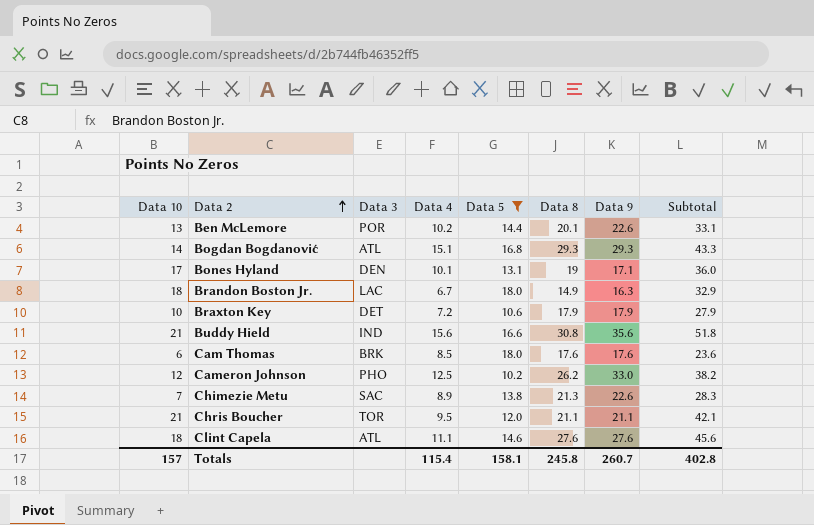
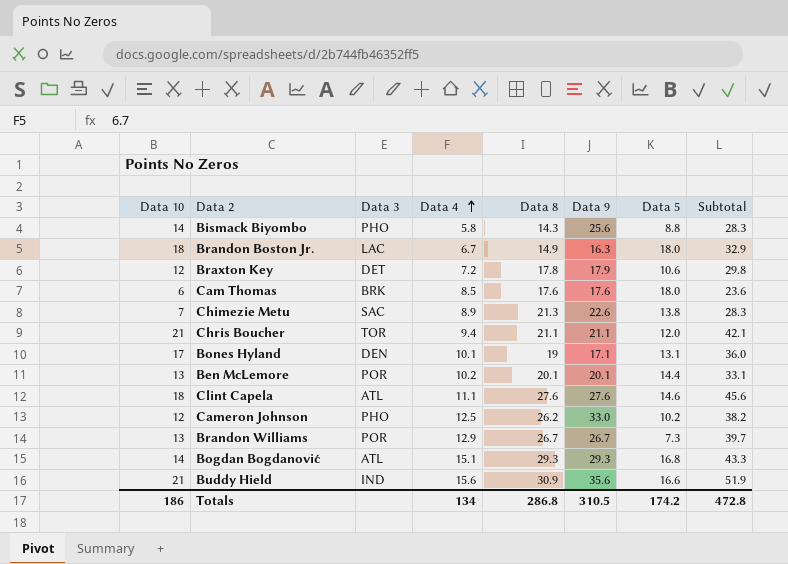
filter: Data 5 >= 10.2 -> none
row order: Data 2 ascending -> Data 4 ascending
column Data 5 | position: 5 -> 7
Braxton Key | Data 10: 10 -> 12
Braxton Key | Data 8: 17.9 -> 17.8
Braxton Key | Subtotal: 27.9 -> 29.8
Chris Boucher | Data 4: 9.5 -> 9.4
Ben McLemore | Data 9: 22.6 -> 20.1
Buddy Hield | Data 8: 30.8 -> 30.9
Buddy Hield | Subtotal: 51.8 -> 51.9
Totals | Data 10: 157 -> 186
Totals | Data 4: 115.4 -> 134
Totals | Data 8: 245.8 -> 286.8
Totals | Data 9: 260.7 -> 310.5
Totals | Data 5: 158.1 -> 174.2
Totals | Subtotal: 402.8 -> 472.8

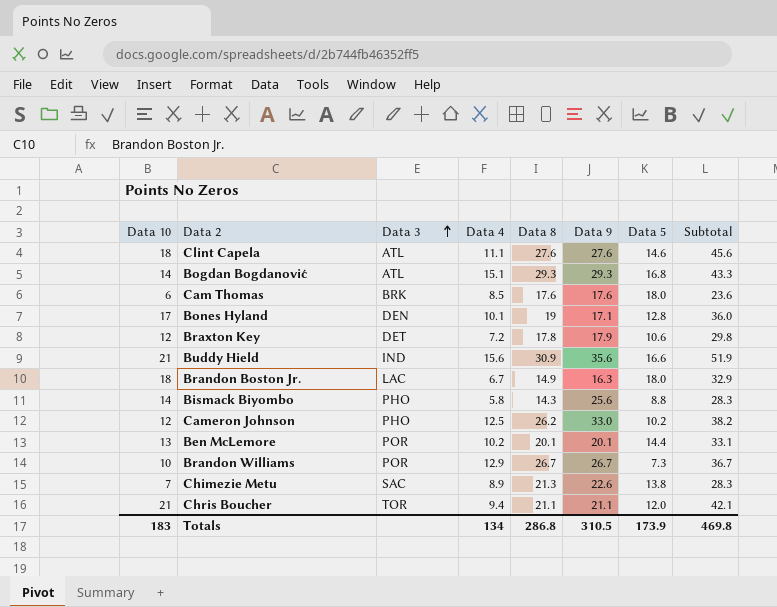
row order: Data 4 ascending -> Data 3 ascending
Bones Hyland | Data 5: 13.1 -> 12.8
Brandon Williams | Data 10: 13 -> 10
Brandon Williams | Subtotal: 39.7 -> 36.7
Totals | Data 10: 186 -> 183
Totals | Data 5: 174.2 -> 173.9
Totals | Subtotal: 472.8 -> 469.8

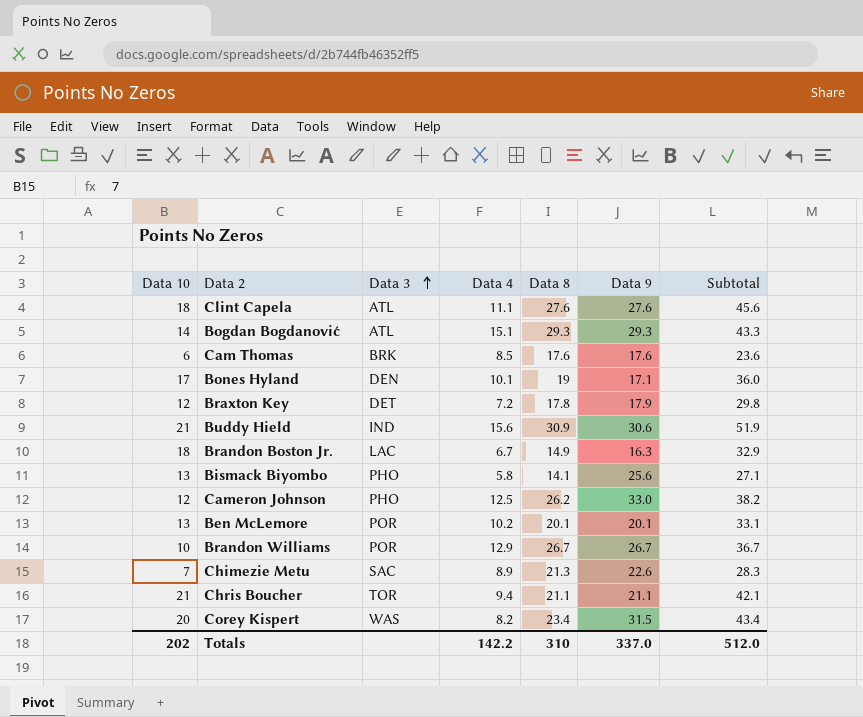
column Data 5 | position: 7 -> none
Buddy Hield | Data 9: 35.6 -> 30.6
Bismack Biyombo | Data 10: 14 -> 13
Bismack Biyombo | Data 8: 14.3 -> 14.1
Bismack Biyombo | Subtotal: 28.3 -> 27.1
row Corey Kispert: none -> 20 | WAS | 8.2 | 23.4 | 31.5 | 43.4
Totals | Data 10: 183 -> 202
Totals | Data 4: 134 -> 142.2
Totals | Data 8: 286.8 -> 310
Totals | Data 9: 310.5 -> 337.0
Totals | Subtotal: 469.8 -> 512.0

